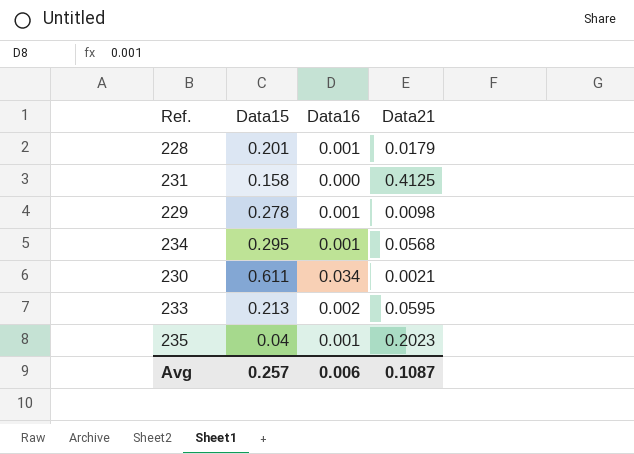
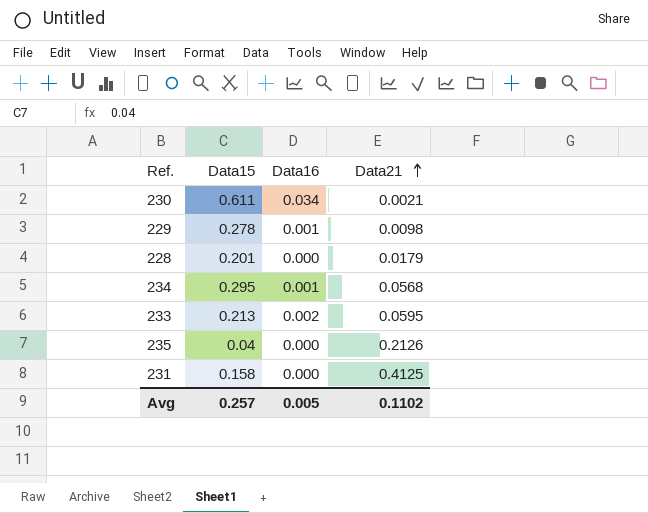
row order: none -> Data21 ascending
228 | Data16: 0.001 -> 0.000
235 | Data16: 0.001 -> 0.000
235 | Data21: 0.2023 -> 0.2126
Avg | Data16: 0.006 -> 0.005
Avg | Data21: 0.1087 -> 0.1102

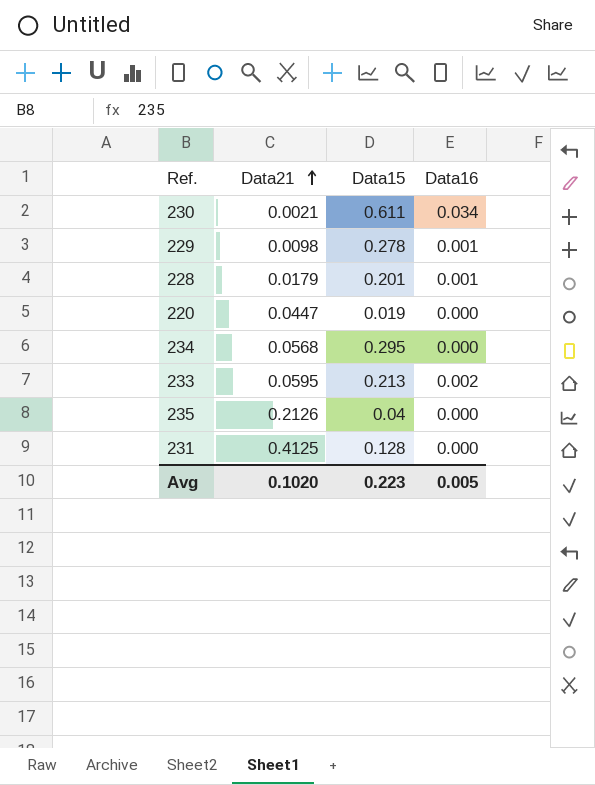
column Data21 | position: 4 -> 2
228 | Data16: 0.000 -> 0.001
row 220: none -> 0.0447 | 0.019 | 0.000
234 | Data16: 0.001 -> 0.000
231 | Data15: 0.158 -> 0.128
Avg | Data21: 0.1102 -> 0.1020
Avg | Data15: 0.257 -> 0.223

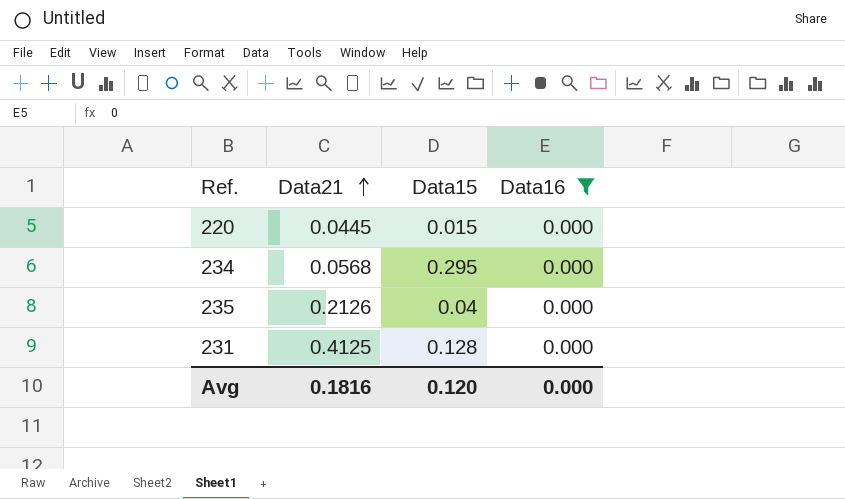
filter: none -> Data16 = 0.000
220 | Data21: 0.0447 -> 0.0445
220 | Data15: 0.019 -> 0.015
Avg | Data21: 0.1020 -> 0.1816
Avg | Data15: 0.223 -> 0.120
Avg | Data16: 0.005 -> 0.000

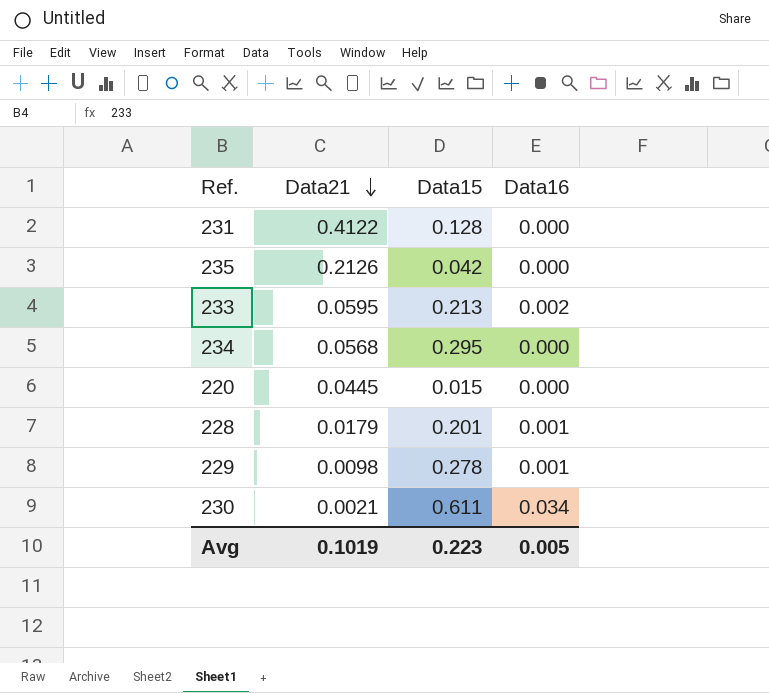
filter: Data16 = 0.000 -> none
row order: Data21 ascending -> Data21 descending
231 | Data21: 0.4125 -> 0.4122
235 | Data15: 0.04 -> 0.042
Avg | Data21: 0.1816 -> 0.1019
Avg | Data15: 0.120 -> 0.223
Avg | Data16: 0.000 -> 0.005

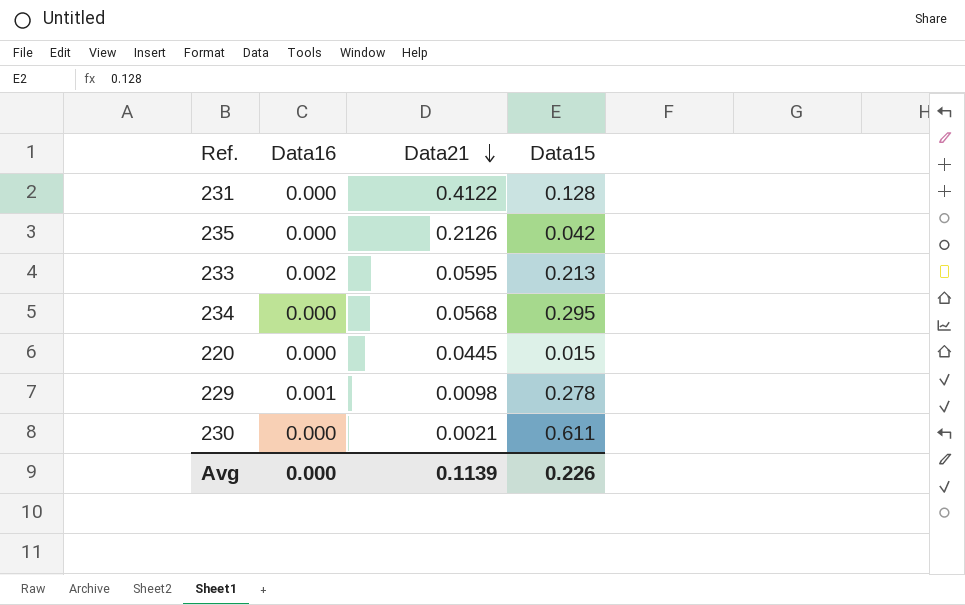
column Data16 | position: 4 -> 2
row 228: 0.0179 | 0.201 | 0.001 -> none
230 | Data16: 0.034 -> 0.000
Avg | Data16: 0.005 -> 0.000
Avg | Data21: 0.1019 -> 0.1139
Avg | Data15: 0.223 -> 0.226

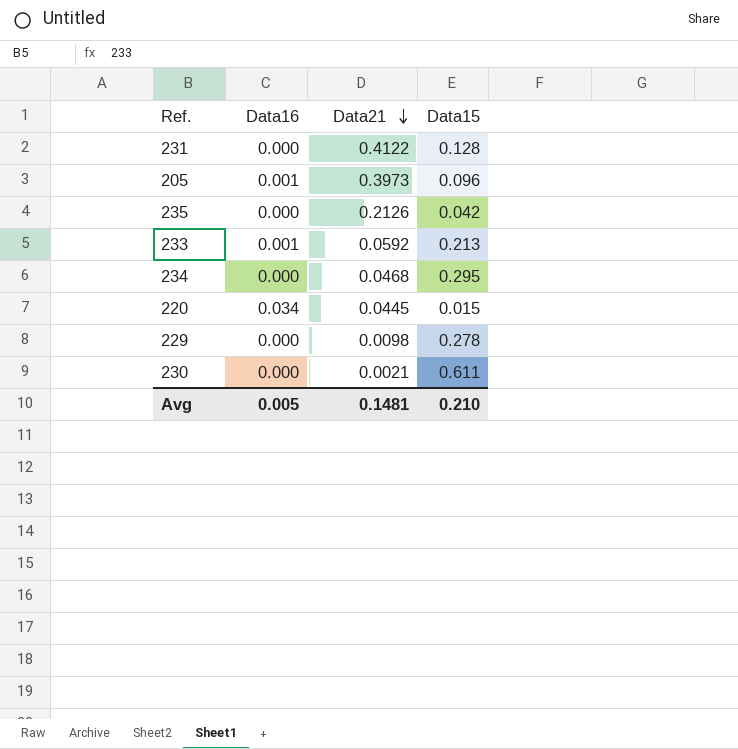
row 205: none -> 0.001 | 0.3973 | 0.096
233 | Data16: 0.002 -> 0.001
233 | Data21: 0.0595 -> 0.0592
234 | Data21: 0.0568 -> 0.0468
220 | Data16: 0.000 -> 0.034
229 | Data16: 0.001 -> 0.000
Avg | Data16: 0.000 -> 0.005
Avg | Data21: 0.1139 -> 0.1481
Avg | Data15: 0.226 -> 0.210

